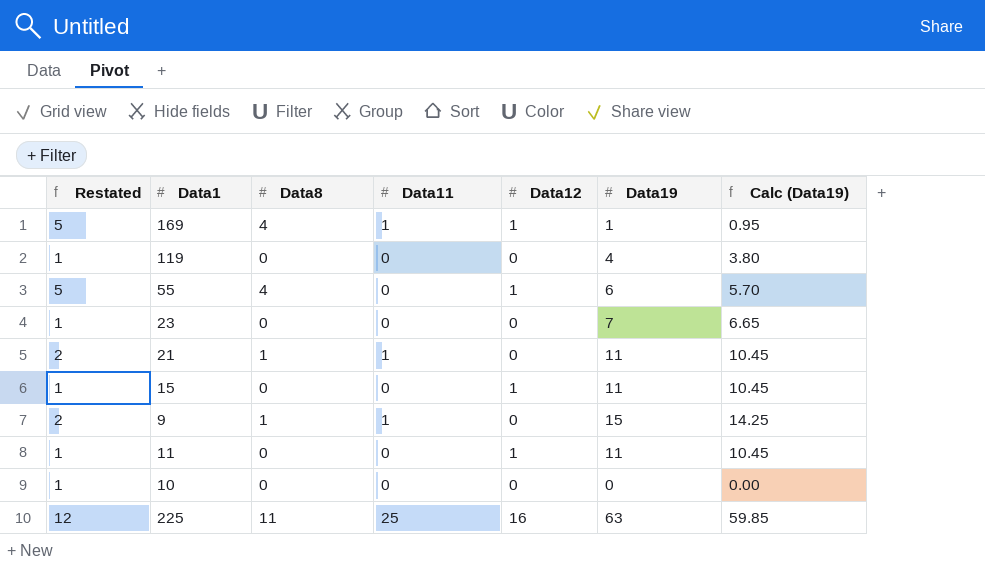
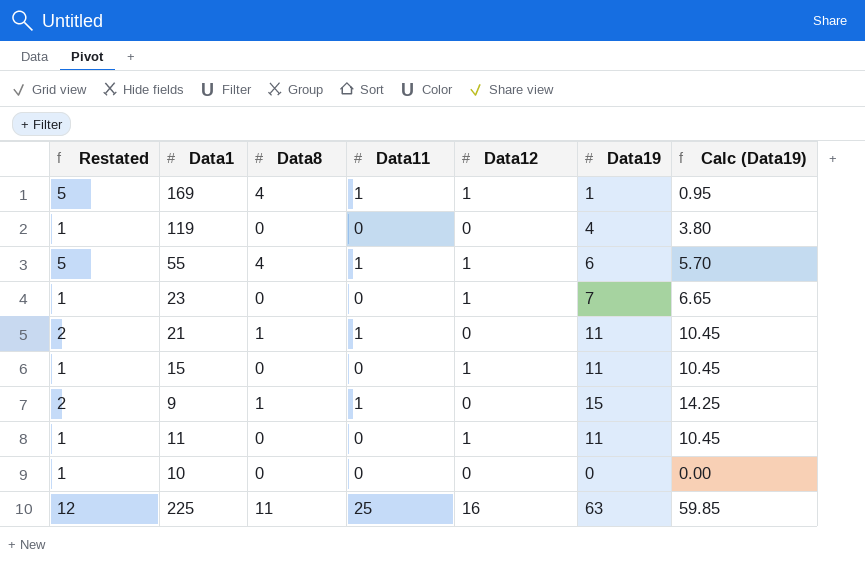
55 | Data11: 0 -> 1
23 | Data12: 0 -> 1

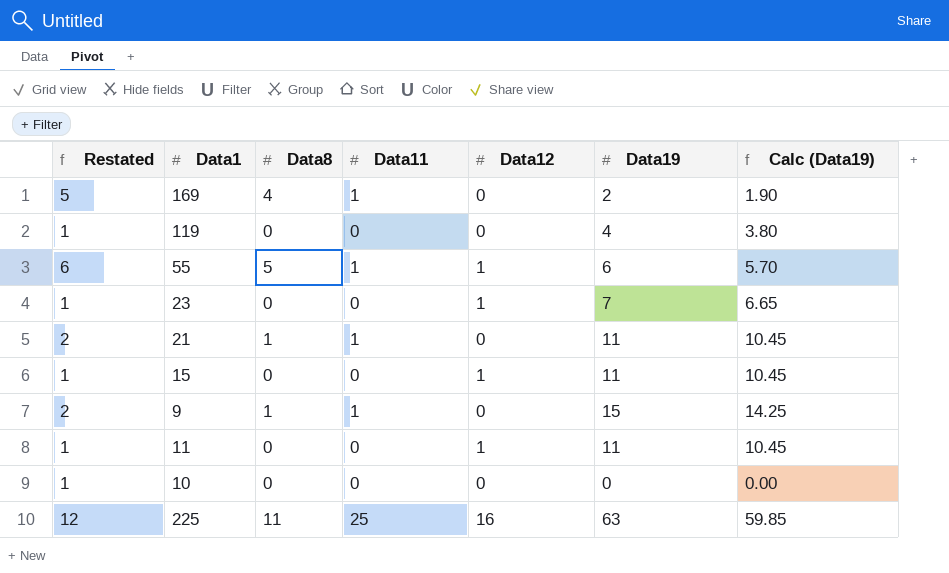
169 | Data12: 1 -> 0
169 | Data19: 1 -> 2
169 | Calc (Data19): 0.95 -> 1.90
55 | Restated: 5 -> 6
55 | Data8: 4 -> 5

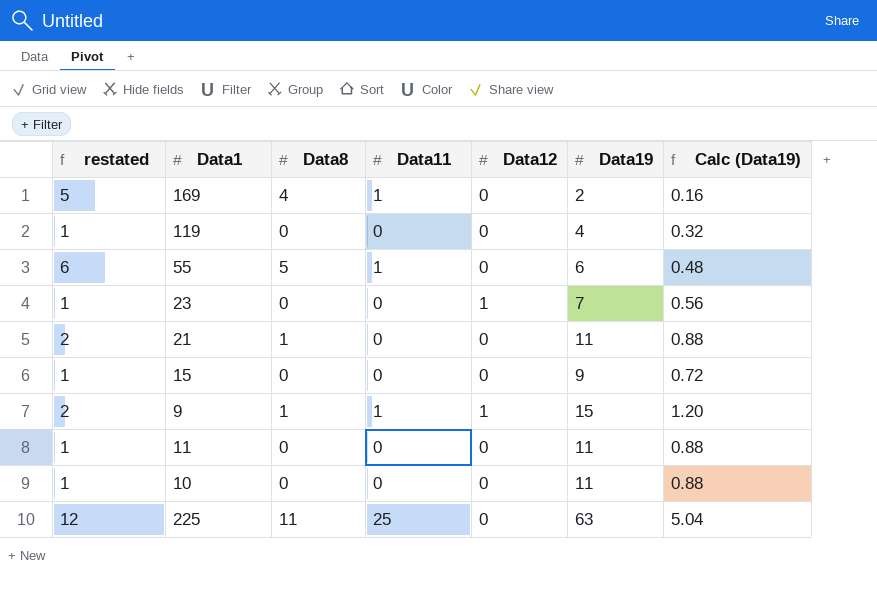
column name: Restated -> restated
column Calc (Data19) | formula: [Data19] * 0.95 -> [Data19] * 0.08
55 | Data12: 1 -> 0
21 | Data11: 1 -> 0
15 | Data12: 1 -> 0
15 | Data19: 11 -> 9
9 | Data12: 0 -> 1
11 | Data12: 1 -> 0
10 | Data19: 0 -> 11
225 | Data12: 16 -> 0

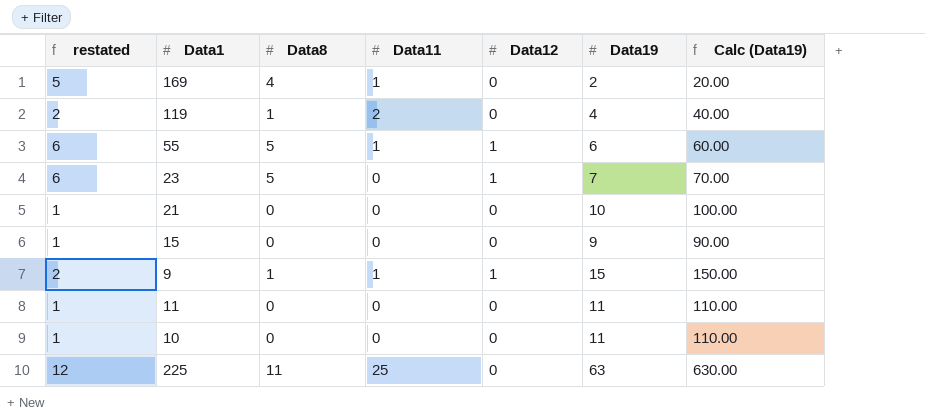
column Calc (Data19) | formula: [Data19] * 0.08 -> [Data19] * 10
119 | restated: 1 -> 2
119 | Data8: 0 -> 1
119 | Data11: 0 -> 2
55 | Data12: 0 -> 1
23 | restated: 1 -> 6
23 | Data8: 0 -> 5
21 | restated: 2 -> 1
21 | Data8: 1 -> 0
21 | Data19: 11 -> 10

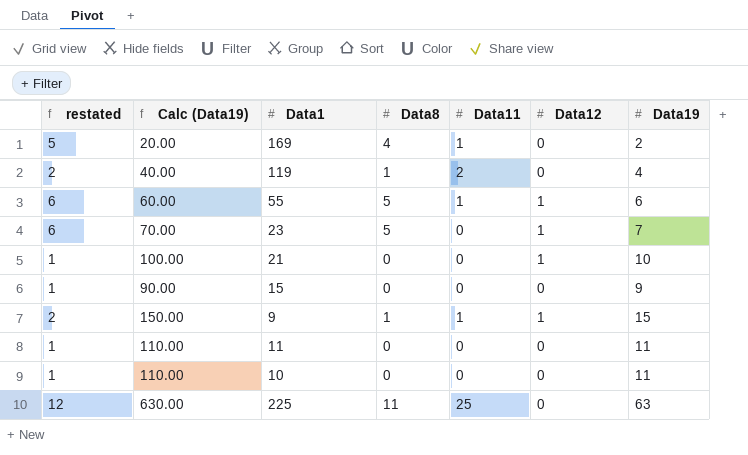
column Calc (Data19) | position: 7 -> 2
21 | Data12: 0 -> 1

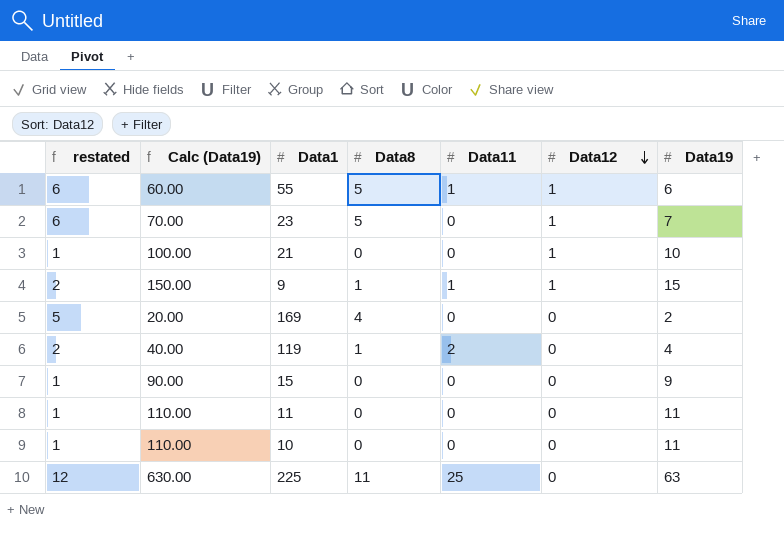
row order: none -> Data12 descending
169 | Data11: 1 -> 0

